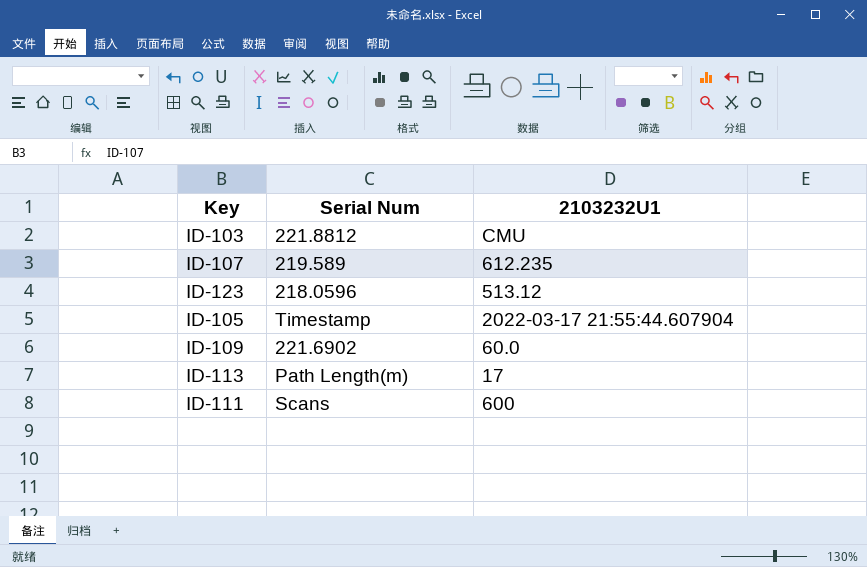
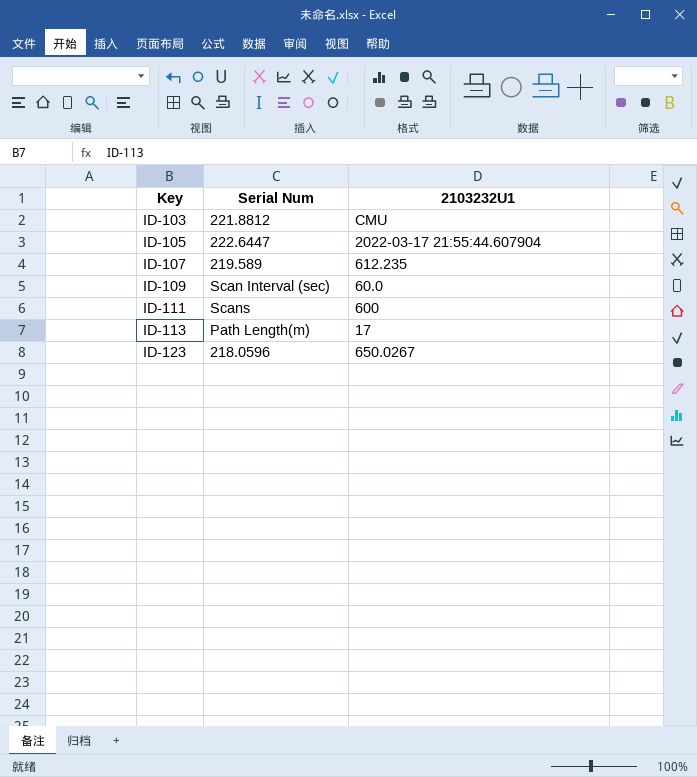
row order: none -> Key ascending
ID-105 | Serial Num: Timestamp -> 222.6447
ID-109 | Serial Num: 221.6902 -> Scan Interval (sec)
ID-123 | 2103232U1: 513.12 -> 650.0267

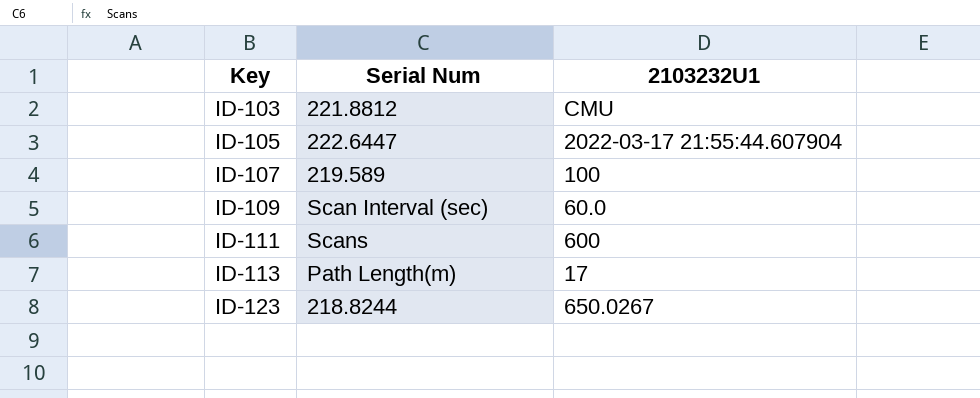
ID-107 | 2103232U1: 612.235 -> 100
ID-123 | Serial Num: 218.0596 -> 218.8244

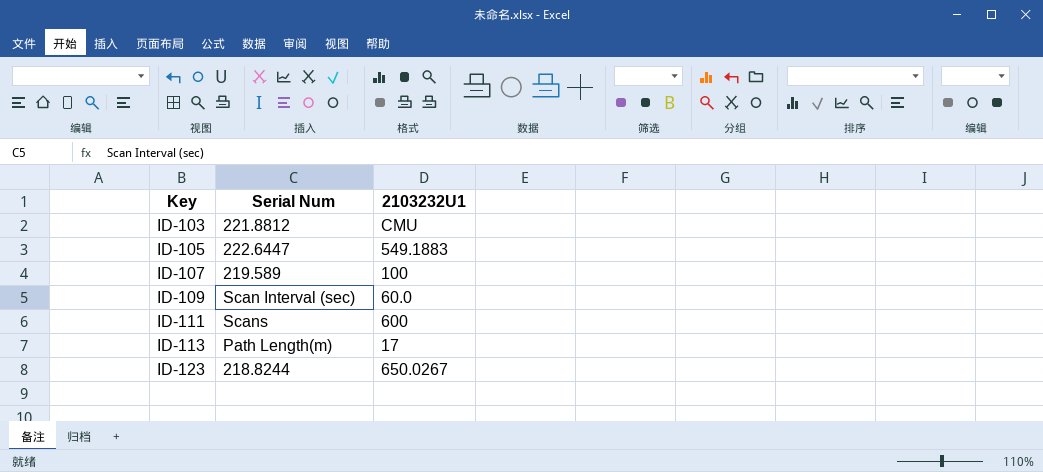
ID-105 | 2103232U1: 2022-03-17 21:55:44.607904 -> 549.1883

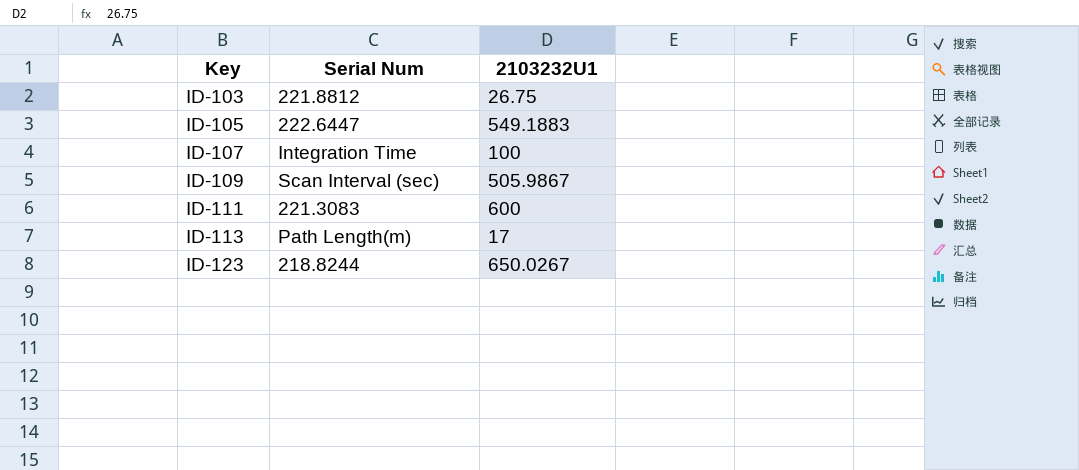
ID-103 | 2103232U1: CMU -> 26.75
ID-107 | Serial Num: 219.589 -> Integration Time
ID-109 | 2103232U1: 60.0 -> 505.9867
ID-111 | Serial Num: Scans -> 221.3083

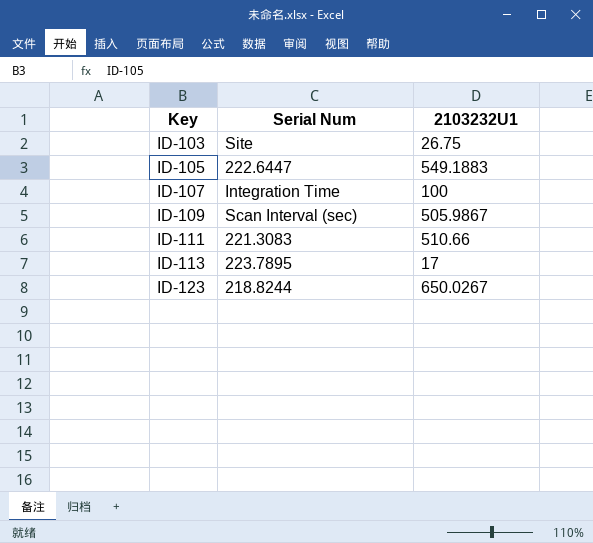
ID-103 | Serial Num: 221.8812 -> Site
ID-111 | 2103232U1: 600 -> 510.66
ID-113 | Serial Num: Path Length(m) -> 223.7895

